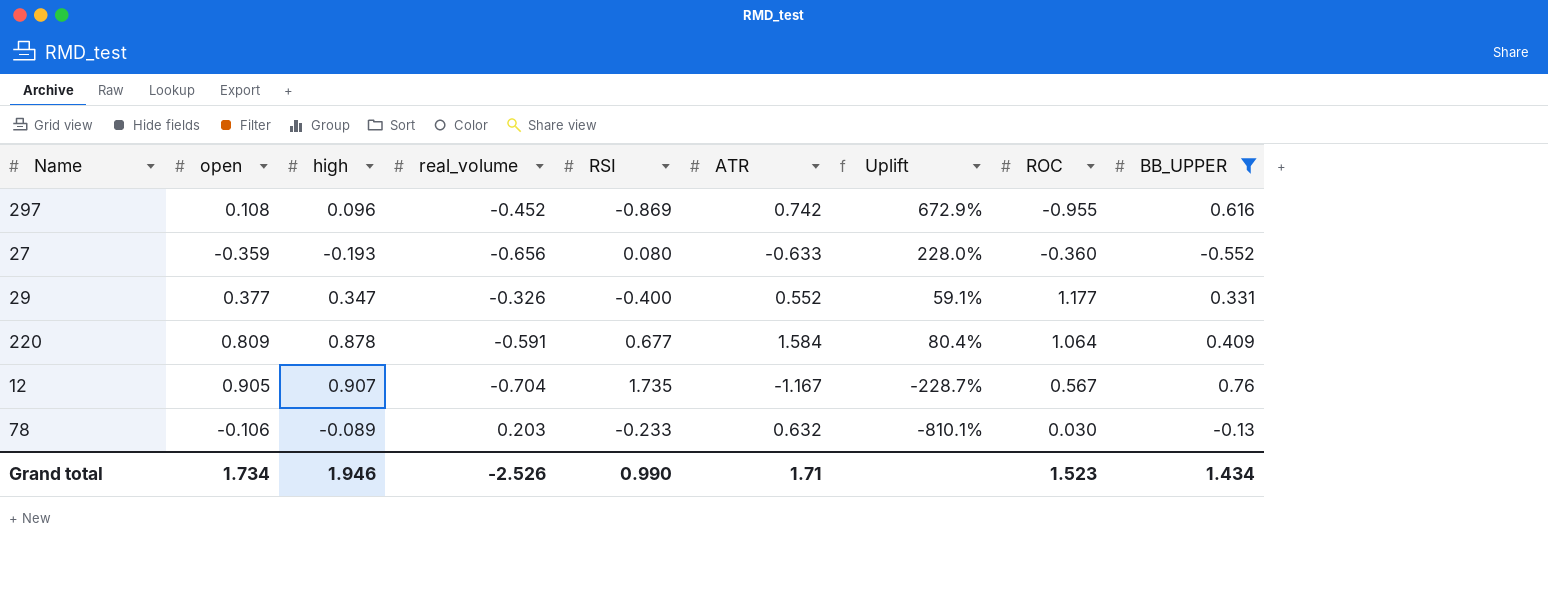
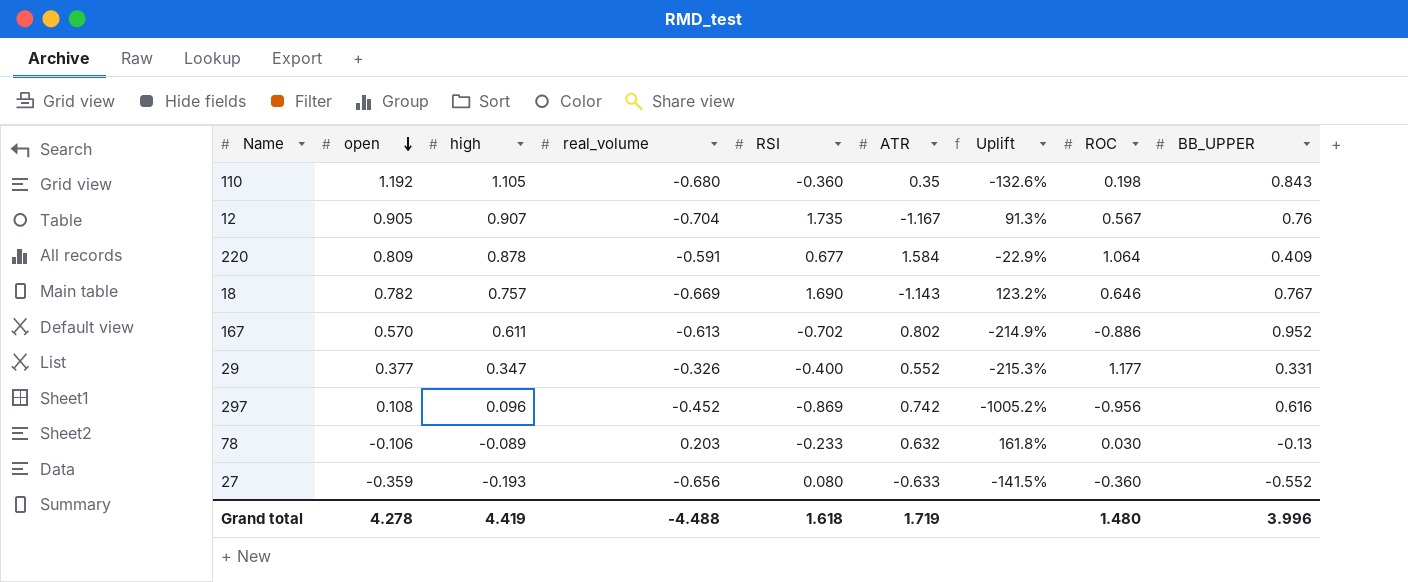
filter: BB_UPPER <= 0.76 -> none
row order: none -> open descending
column Uplift | formula: ([ATR] - [high]) / [high] -> ([RSI] - [high]) / [high]
297 | ROC: -0.955 -> -0.956
Grand total | open: 1.734 -> 4.278
Grand total | high: 1.946 -> 4.419
Grand total | real_volume: -2.526 -> -4.488
Grand total | RSI: 0.990 -> 1.618
Grand total | ATR: 1.71 -> 1.719
Grand total | ROC: 1.523 -> 1.480
Grand total | BB_UPPER: 1.434 -> 3.996

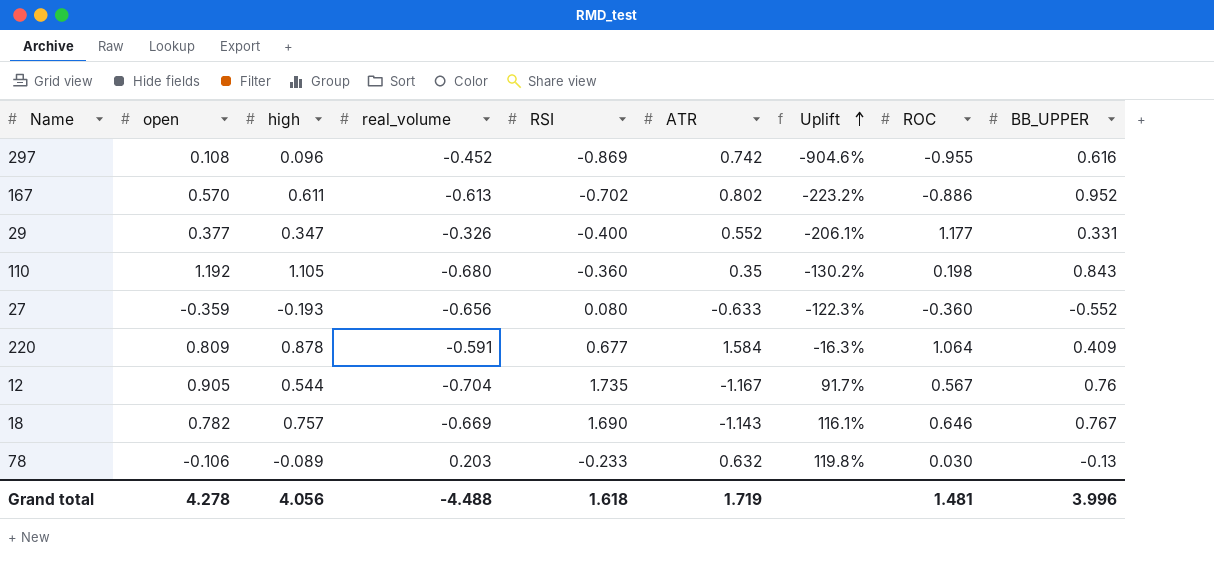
row order: open descending -> Uplift ascending
column Uplift | formula: ([RSI] - [high]) / [high] -> ([RSI] - [open]) / [open]
297 | ROC: -0.956 -> -0.955
12 | high: 0.907 -> 0.544
Grand total | high: 4.419 -> 4.056
Grand total | ROC: 1.480 -> 1.481

